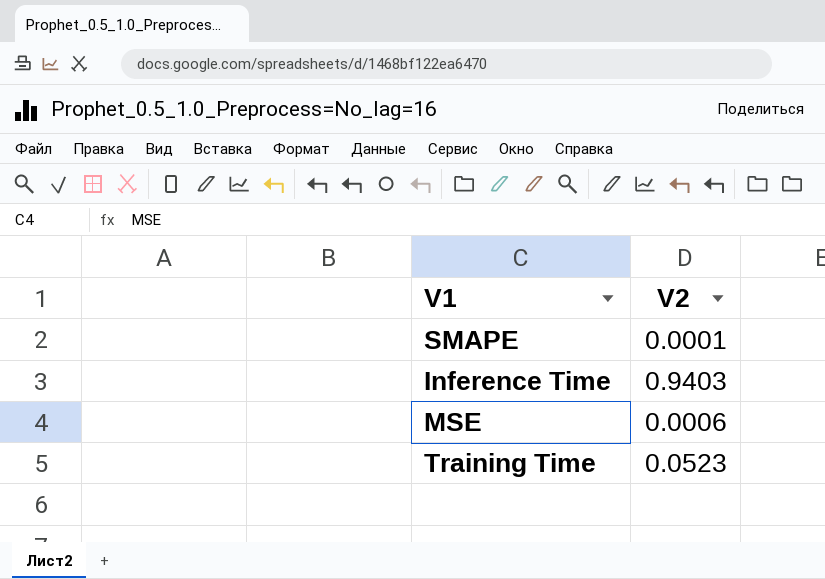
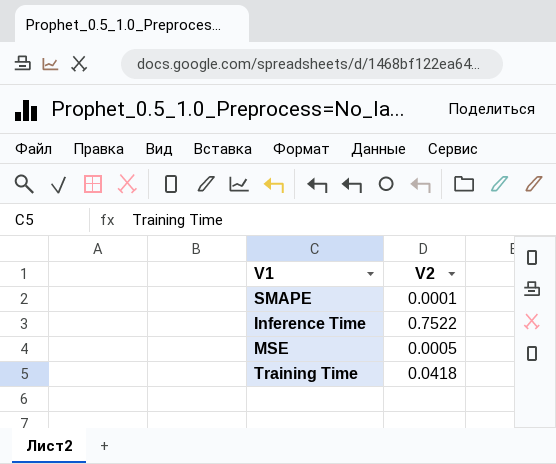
Inference Time | V2: 0.9403 -> 0.7522
MSE | V2: 0.0006 -> 0.0005
Training Time | V2: 0.0523 -> 0.0418

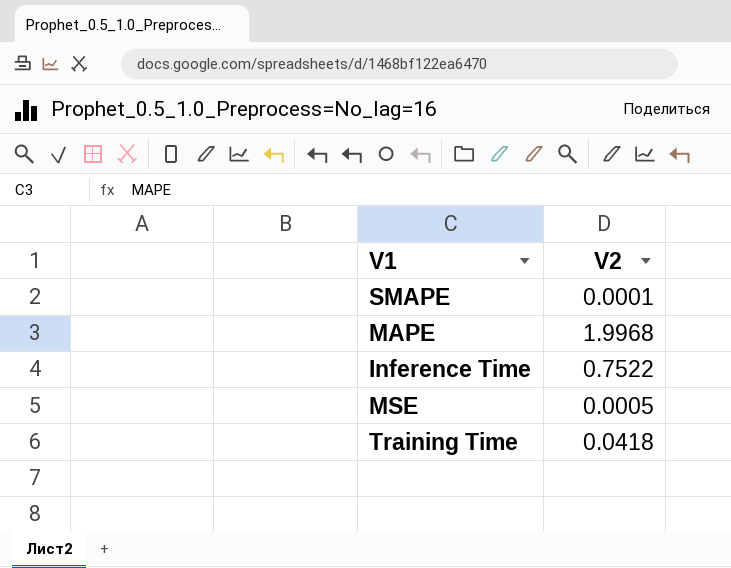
row MAPE: none -> 1.9968

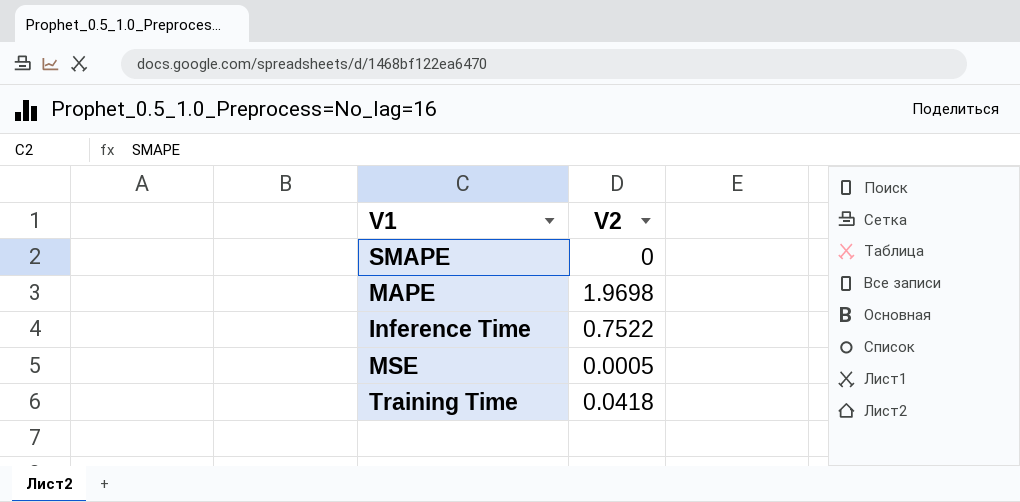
SMAPE | V2: 0.0001 -> 0
MAPE | V2: 1.9968 -> 1.9698

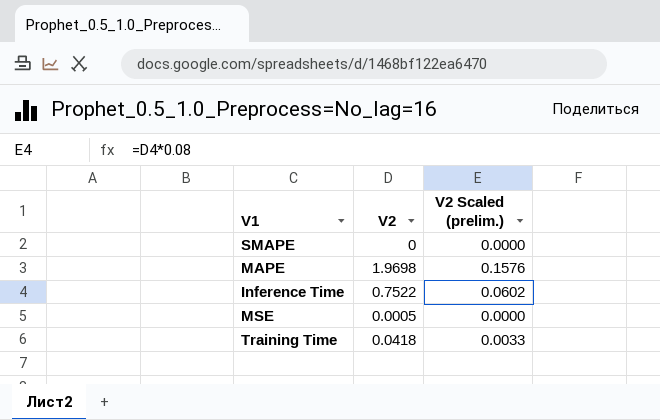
column V2 Scaled (prelim.) | formula: none -> [V2] * 0.08

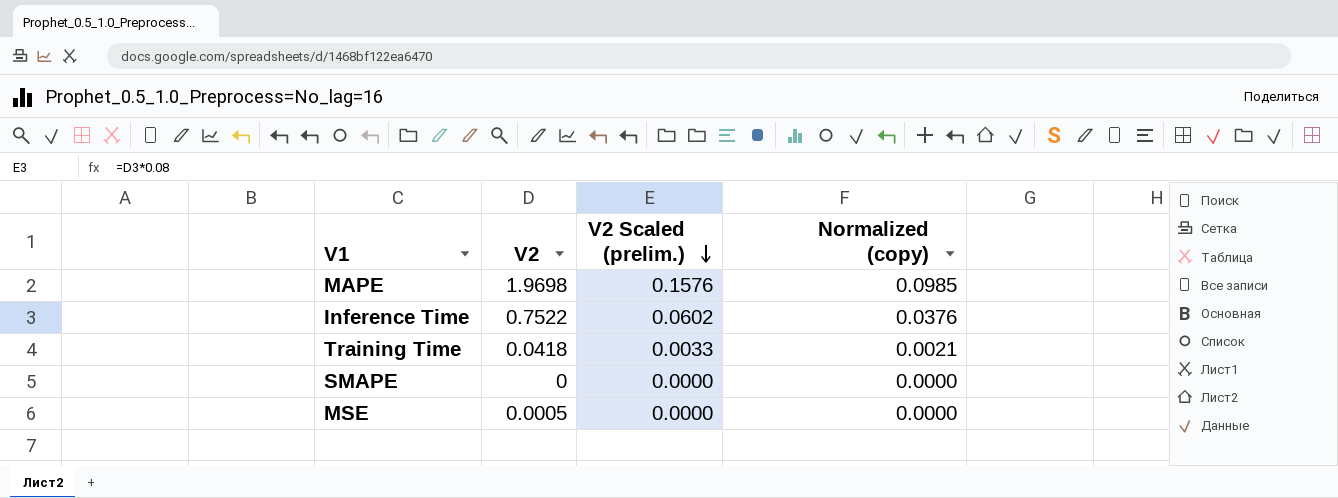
row order: none -> V2 Scaled (prelim.) descending
column Normalized (copy) | formula: none -> [V2] * 0.05

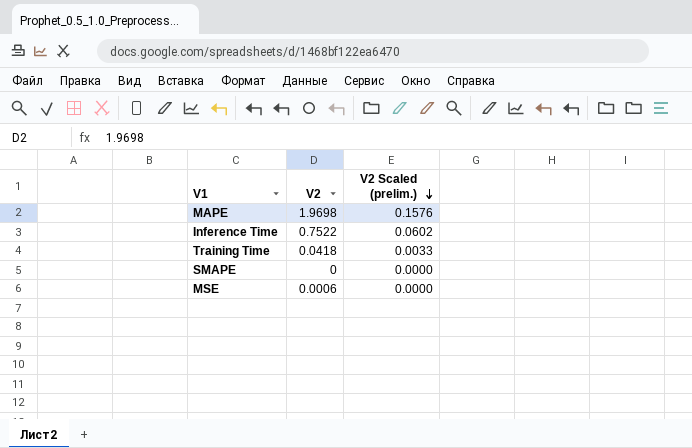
column Normalized (copy) | formula: [V2] * 0.05 -> none
MSE | V2: 0.0005 -> 0.0006

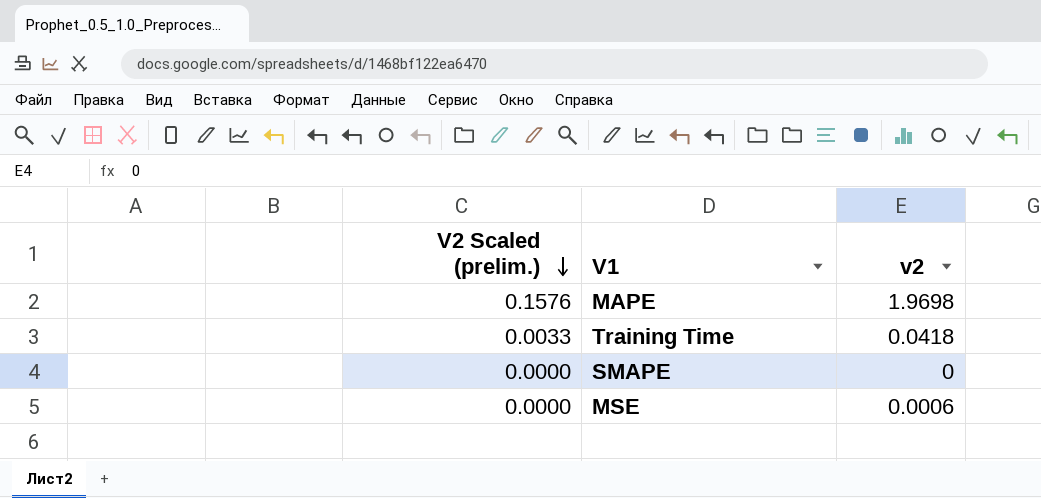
column V2 Scaled (prelim.) | position: 3 -> 1
column name: V2 -> v2
row Inference Time: 0.7522 | 0.0602 -> none

